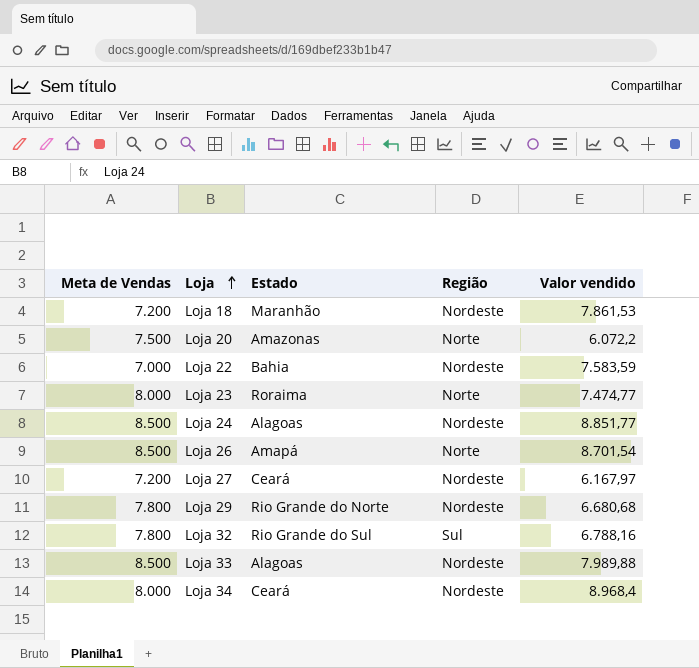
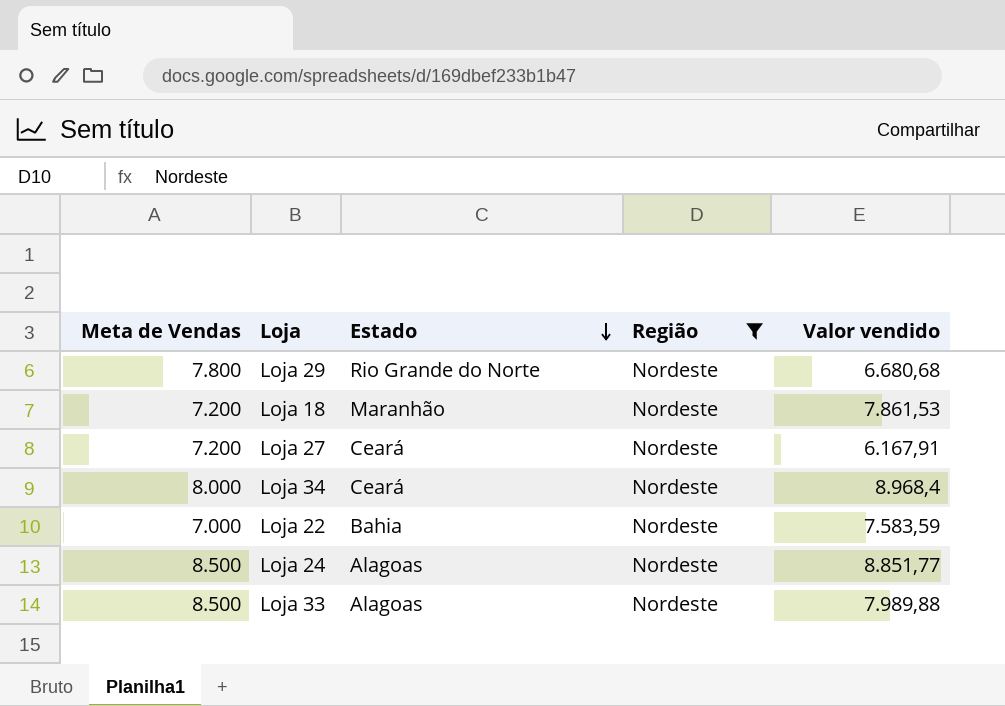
filter: none -> Região = Nordeste
row order: Loja ascending -> Estado descending
Loja 27 | Valor vendido: 6.167,97 -> 6.167,91

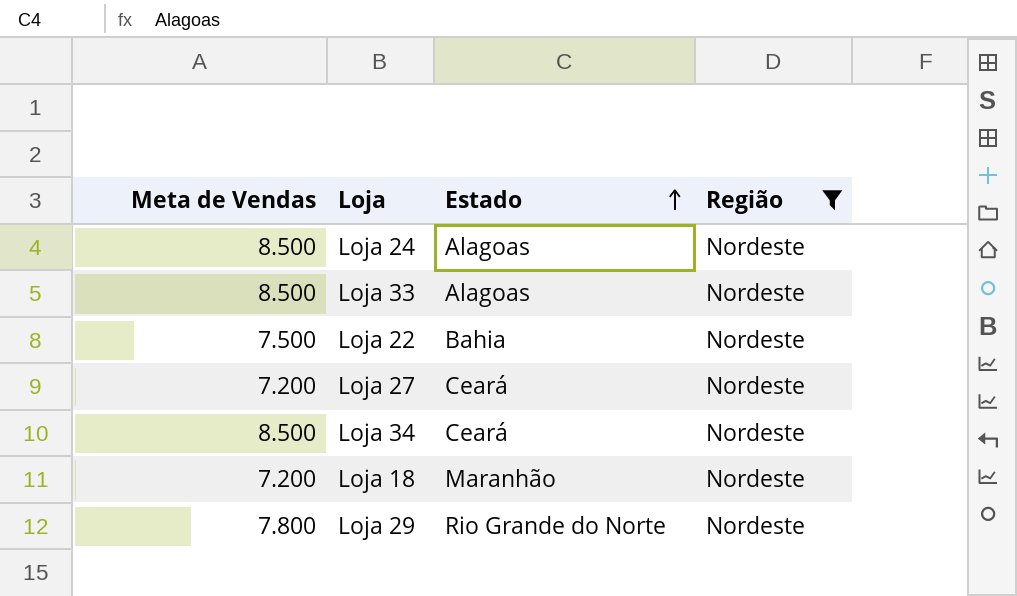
row order: Estado descending -> Estado ascending
column Valor vendido | position: 5 -> none
Loja 22 | Meta de Vendas: 7.000 -> 7.500
Loja 34 | Meta de Vendas: 8.000 -> 8.500

